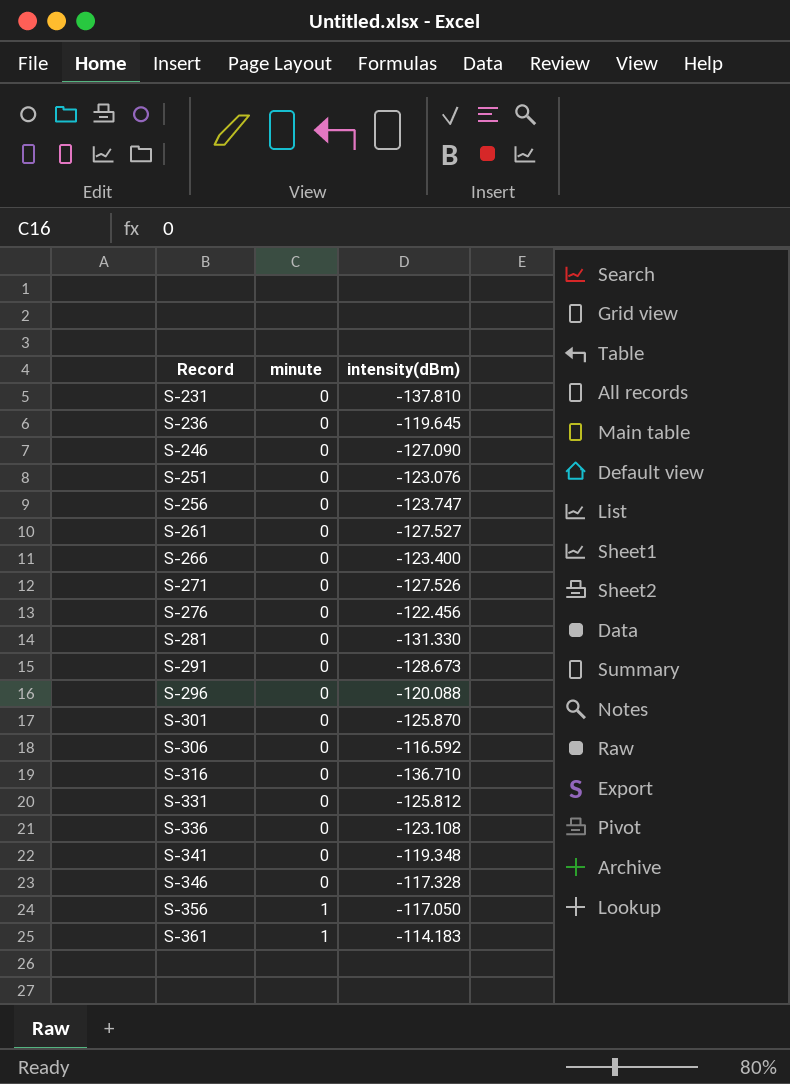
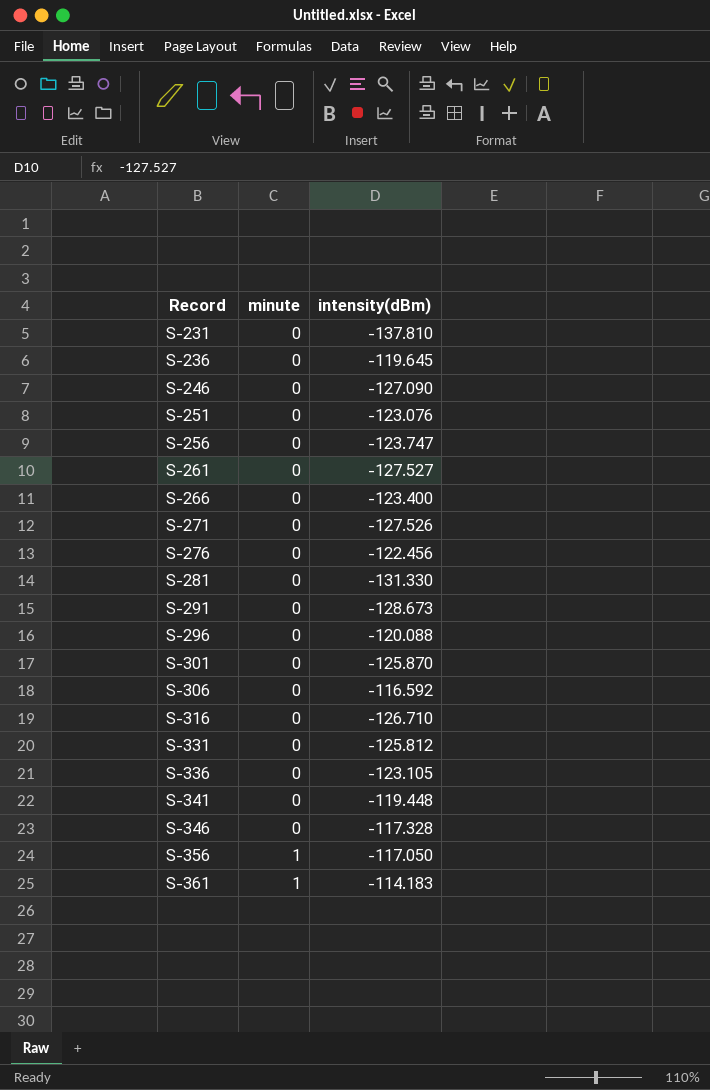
S-316 | intensity(dBm): -136.710 -> -126.710
S-336 | intensity(dBm): -123.108 -> -123.105
S-341 | intensity(dBm): -119.348 -> -119.448

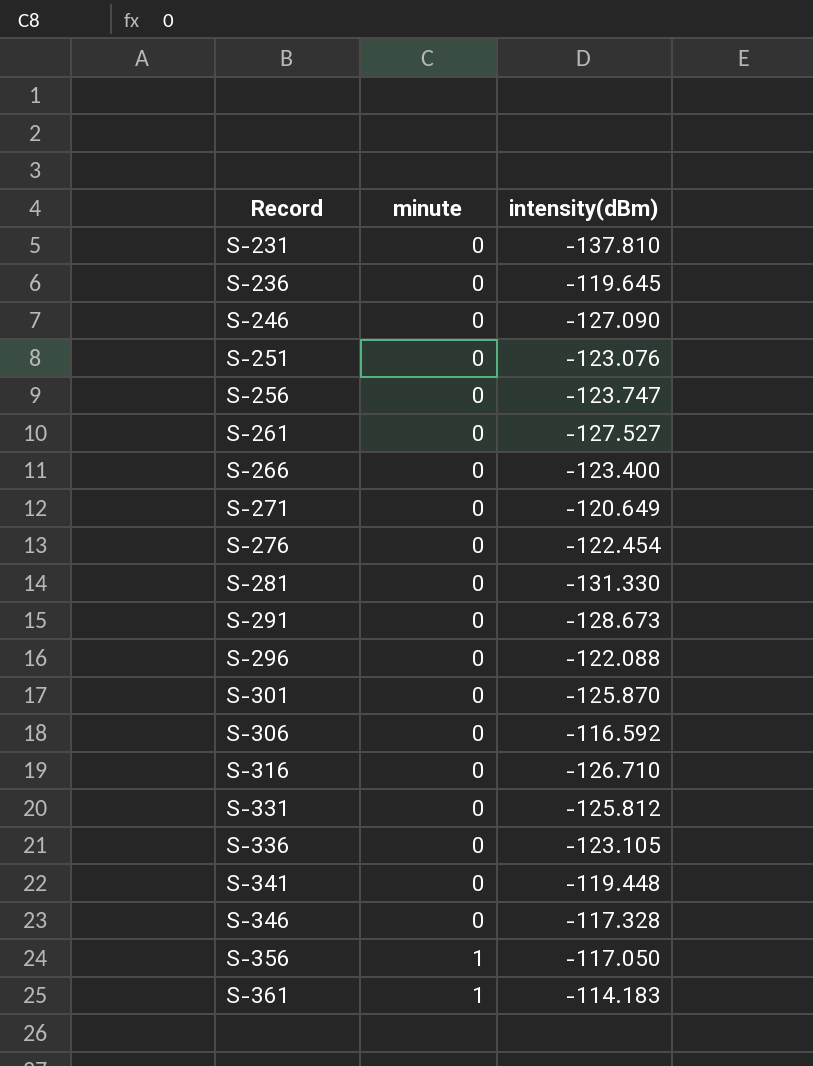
S-271 | intensity(dBm): -127.526 -> -120.649
S-276 | intensity(dBm): -122.456 -> -122.454
S-296 | intensity(dBm): -120.088 -> -122.088

